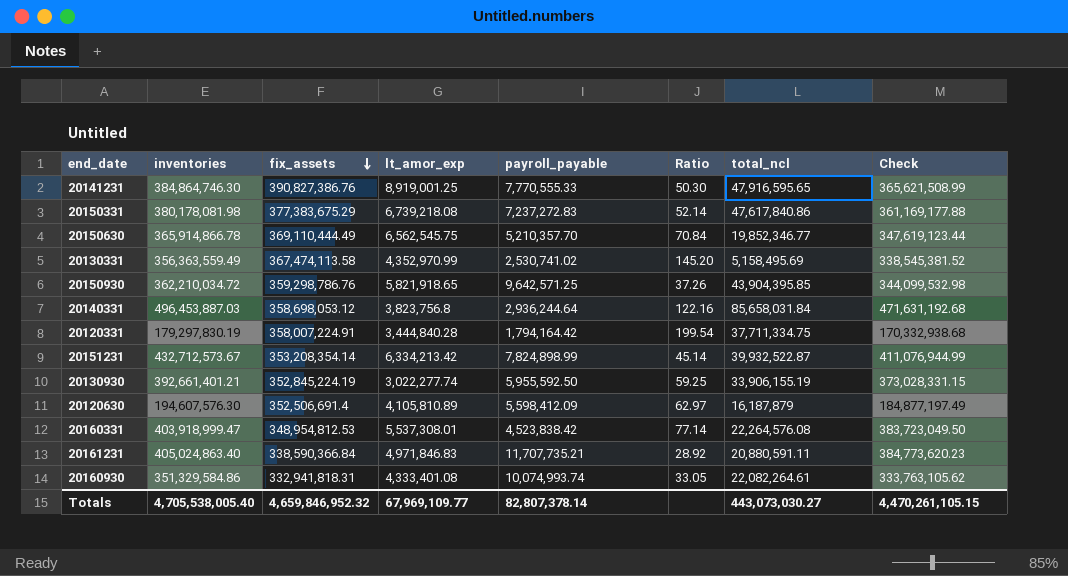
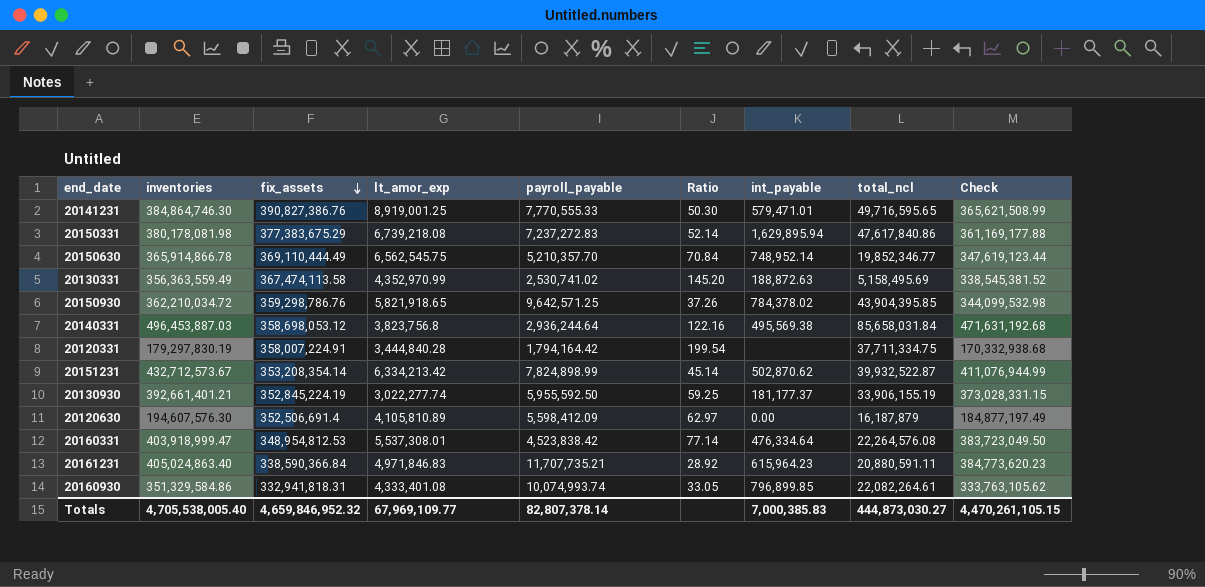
column int_payable | position: none -> 7
20141231 | total_ncl: 47,916,595.65 -> 49,716,595.65
Totals | total_ncl: 443,073,030.27 -> 444,873,030.27

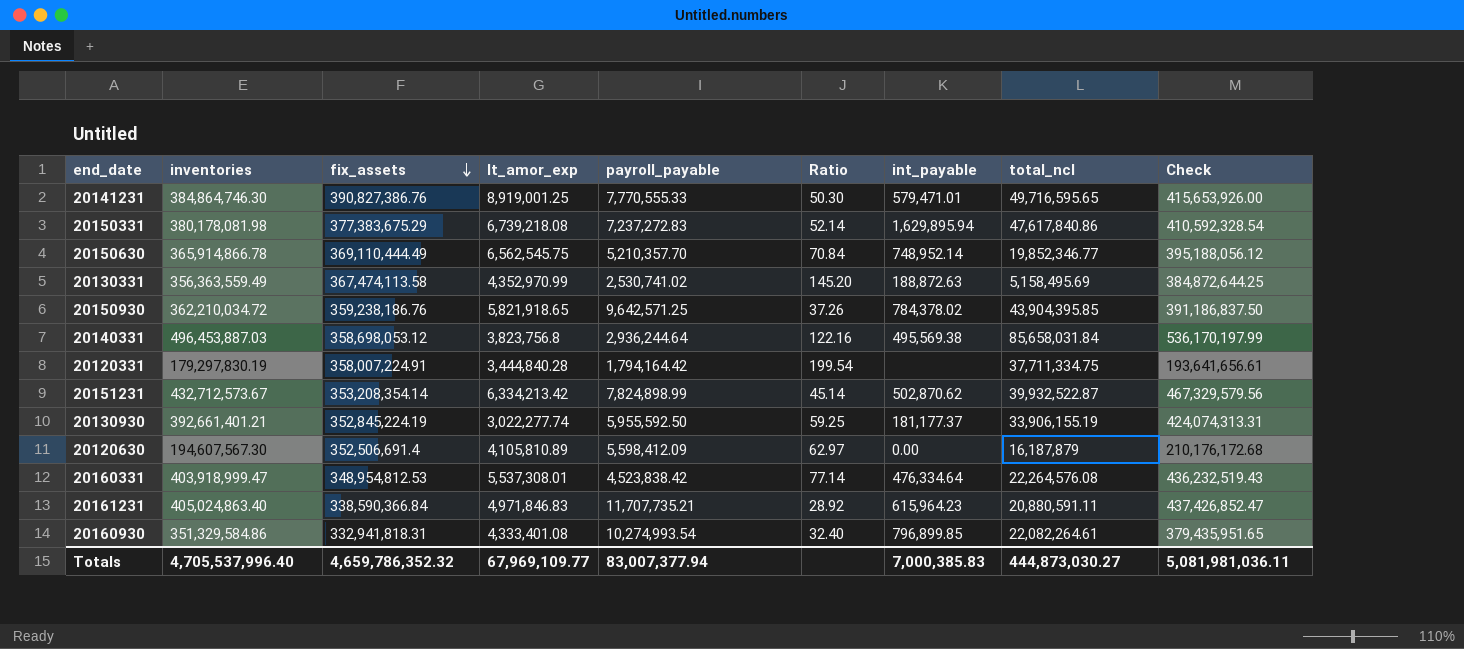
column Check | formula: [inventories] * 0.95 -> [inventories] * 1.08
20150930 | fix_assets: 359,298,786.76 -> 359,238,186.76
20120630 | inventories: 194,607,576.30 -> 194,607,567.30
20160930 | payroll_payable: 10,074,993.74 -> 10,274,993.54
20160930 | Ratio: 33.05 -> 32.40
Totals | inventories: 4,705,538,005.40 -> 4,705,537,996.40
Totals | fix_assets: 4,659,846,952.32 -> 4,659,786,352.32
Totals | payroll_payable: 82,807,378.14 -> 83,007,377.94
Totals | Check: 4,470,261,105.15 -> 5,081,981,036.11

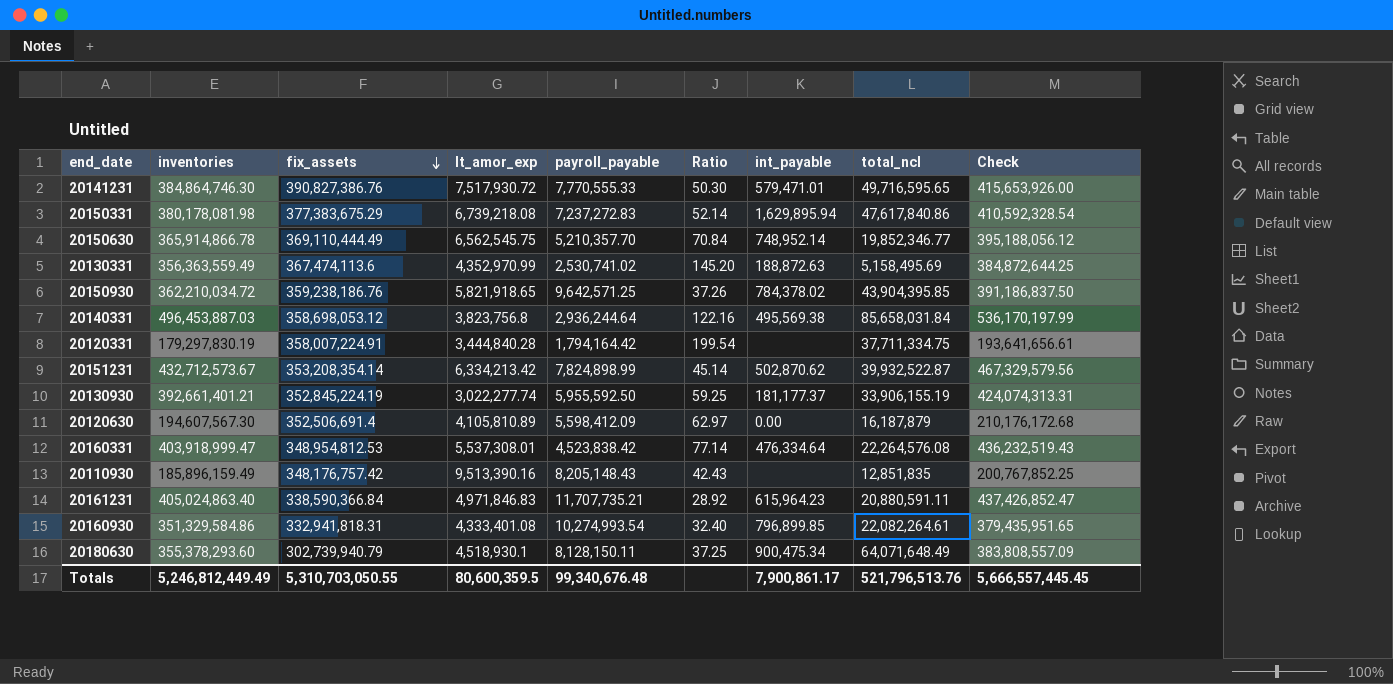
20141231 | lt_amor_exp: 8,919,001.25 -> 7,517,930.72
20130331 | fix_assets: 367,474,113.58 -> 367,474,113.6
row 20110930: none -> 185,896,159.49 | 348,176,757.42 | 9,513,390.16 | 8,205,148.43 | 42.43 | none | 12,851,835 | 200,767,852.25
row 20180630: none -> 355,378,293.60 | 302,739,940.79 | 4,518,930.1 | 8,128,150.11 | 37.25 | 900,475.34 | 64,071,648.49 | 383,808,557.09
Totals | inventories: 4,705,537,996.40 -> 5,246,812,449.49
Totals | fix_assets: 4,659,786,352.32 -> 5,310,703,050.55
Totals | lt_amor_exp: 67,969,109.77 -> 80,600,359.5
Totals | payroll_payable: 83,007,377.94 -> 99,340,676.48
Totals | int_payable: 7,000,385.83 -> 7,900,861.17
Totals | total_ncl: 444,873,030.27 -> 521,796,513.76
Totals | Check: 5,081,981,036.11 -> 5,666,557,445.45

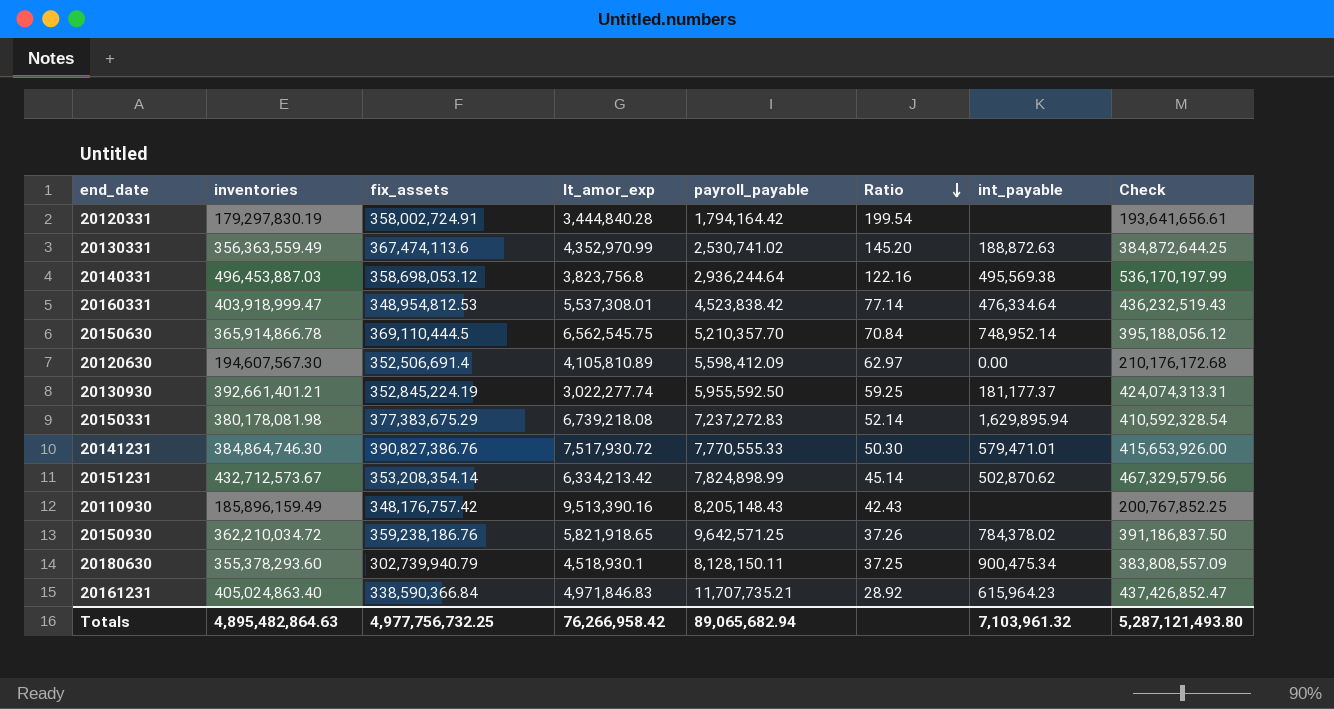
row order: fix_assets descending -> Ratio descending
column total_ncl | position: 8 -> none
row 20160930: 351,329,584.86 | 332,941,818.31 | 4,333,401.08 | 10,274,993.54 | 32.40 | 796,899.85 | 22,082,264.61 | 379,435,951.65 -> none
20120331 | fix_assets: 358,007,224.91 -> 358,002,724.91
20150630 | fix_assets: 369,110,444.49 -> 369,110,444.5
Totals | inventories: 5,246,812,449.49 -> 4,895,482,864.63
Totals | fix_assets: 5,310,703,050.55 -> 4,977,756,732.25
Totals | lt_amor_exp: 80,600,359.5 -> 76,266,958.42
Totals | payroll_payable: 99,340,676.48 -> 89,065,682.94
Totals | int_payable: 7,900,861.17 -> 7,103,961.32
Totals | Check: 5,666,557,445.45 -> 5,287,121,493.80

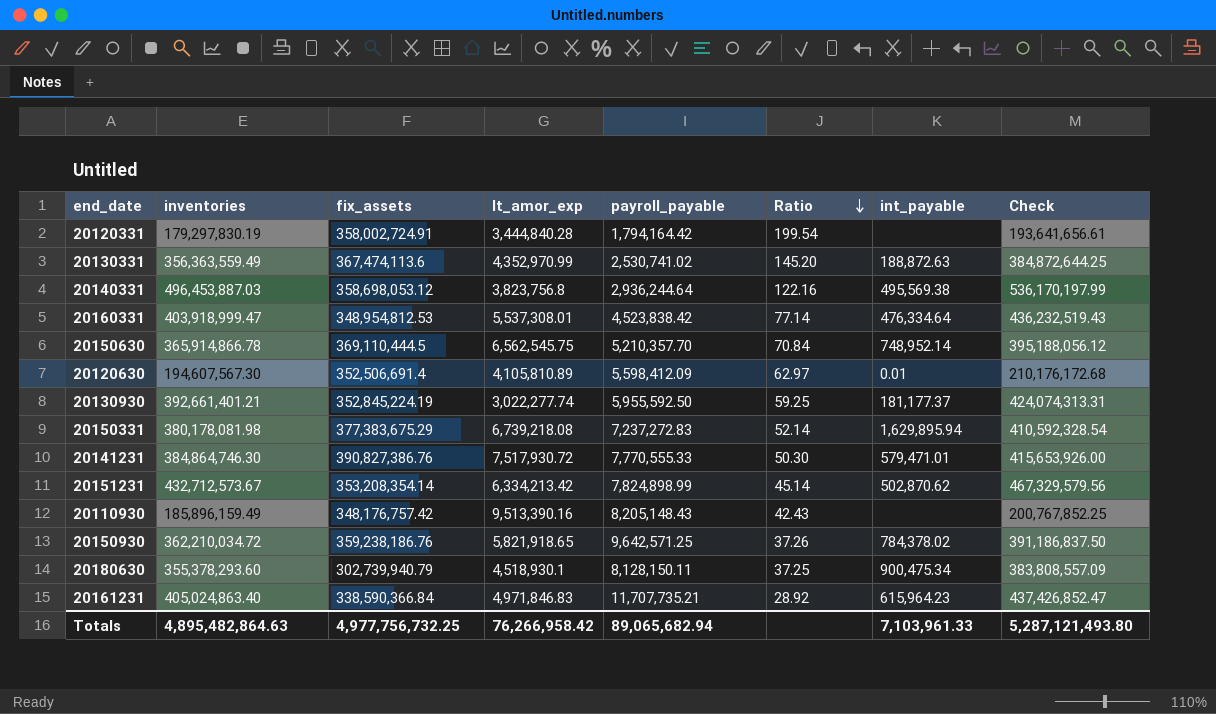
20120630 | int_payable: 0.00 -> 0.01
Totals | int_payable: 7,103,961.32 -> 7,103,961.33

